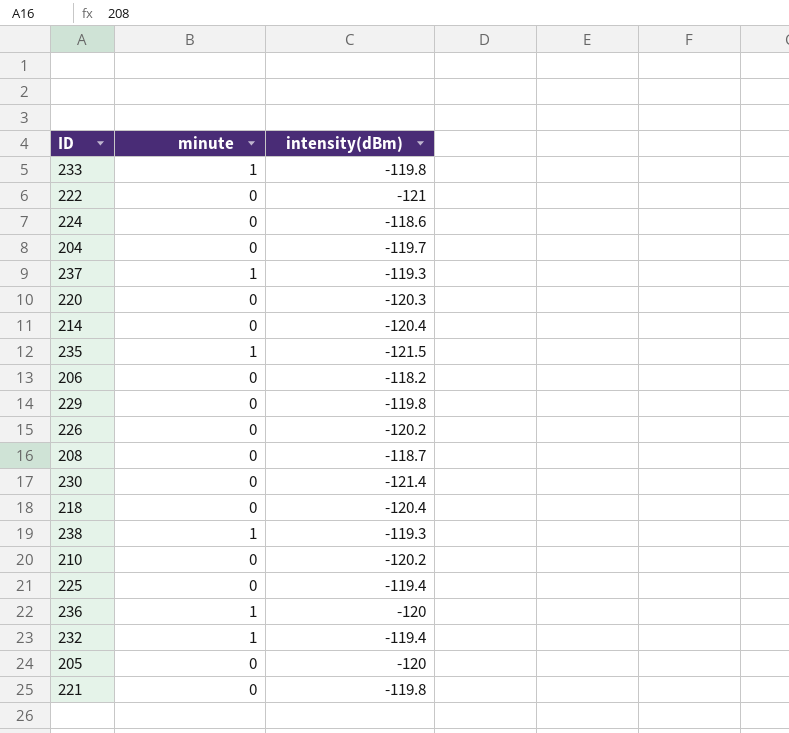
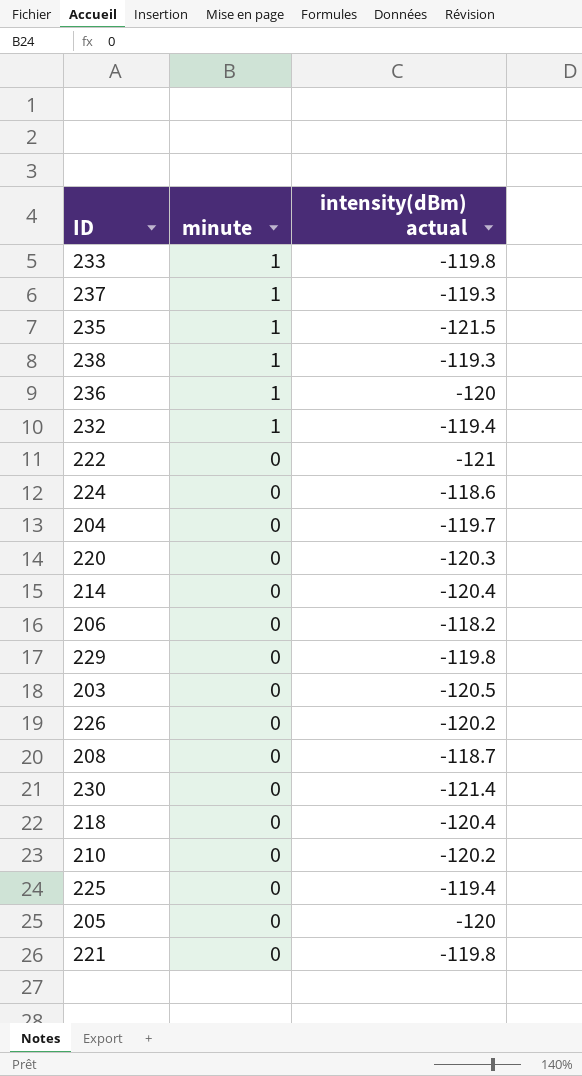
row order: none -> minute descending
column name: intensity(dBm) -> intensity(dBm) actual
row 203: none -> 0 | -120.5

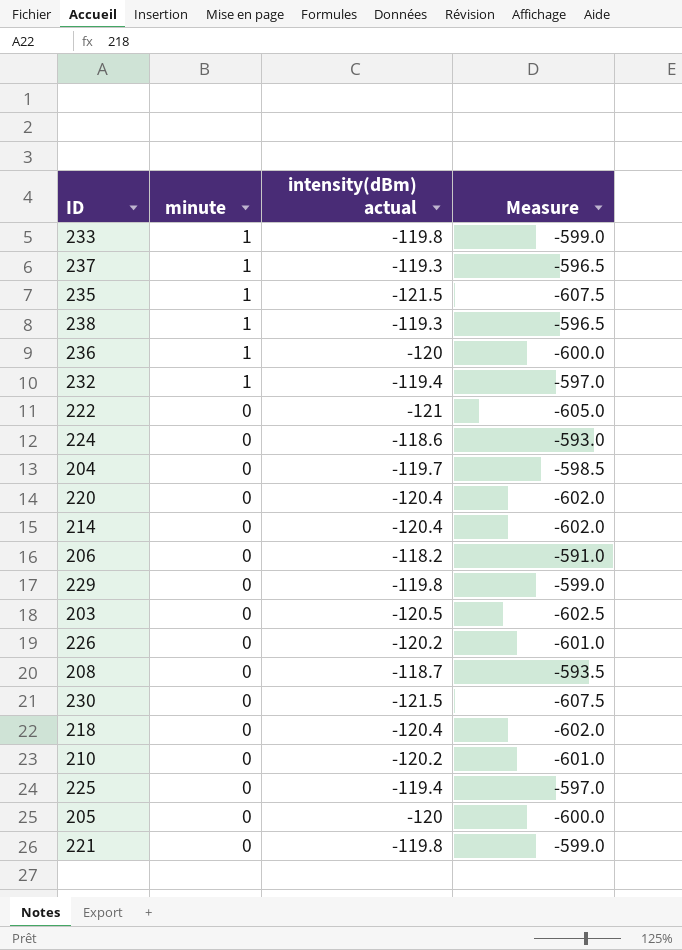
column Measure | formula: none -> [intensity(dBm) actual] * 5
220 | intensity(dBm) actual: -120.3 -> -120.4
230 | intensity(dBm) actual: -121.4 -> -121.5

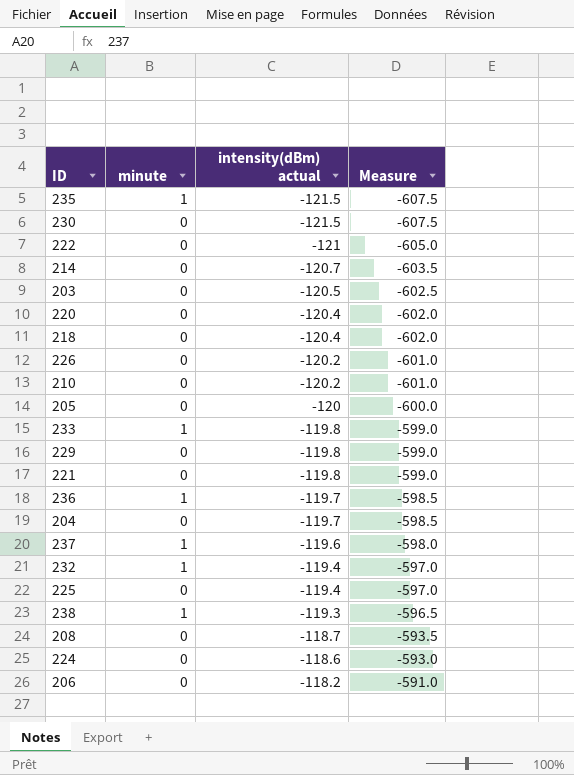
row order: minute descending -> intensity(dBm) actual ascending
214 | intensity(dBm) actual: -120.4 -> -120.7
214 | Measure: -602.0 -> -603.5
236 | intensity(dBm) actual: -120 -> -119.7
236 | Measure: -600.0 -> -598.5
237 | intensity(dBm) actual: -119.3 -> -119.6
237 | Measure: -596.5 -> -598.0

